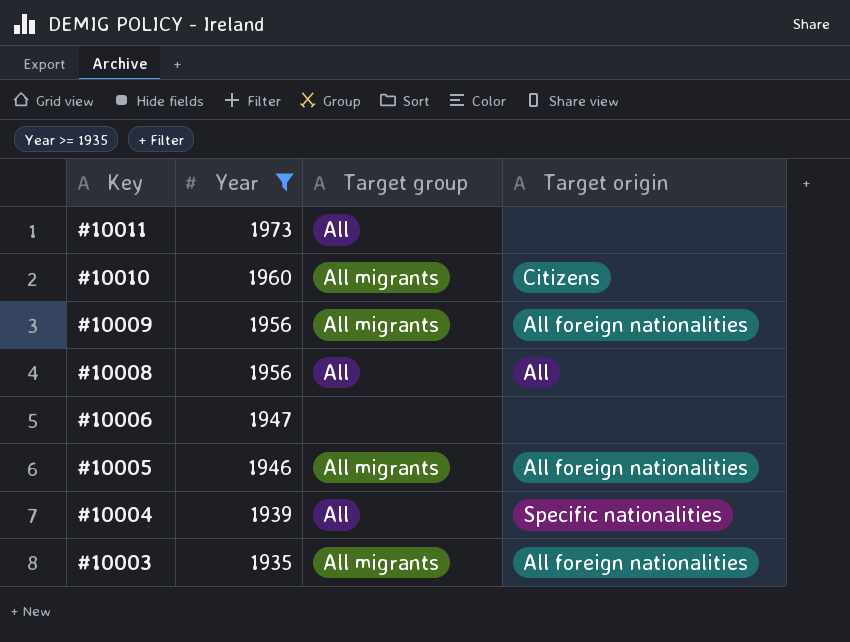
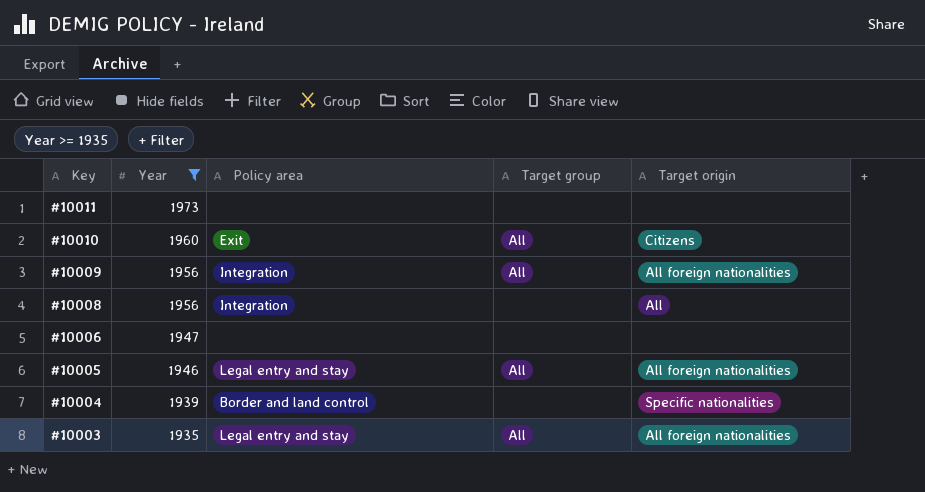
column Policy area | position: none -> 3
#10011 | Target group: All -> none
#10010 | Target group: All migrants -> All
#10009 | Target group: All migrants -> All
#10008 | Target group: All -> none
#10005 | Target group: All migrants -> All
#10004 | Target group: All -> none
#10003 | Target group: All migrants -> All

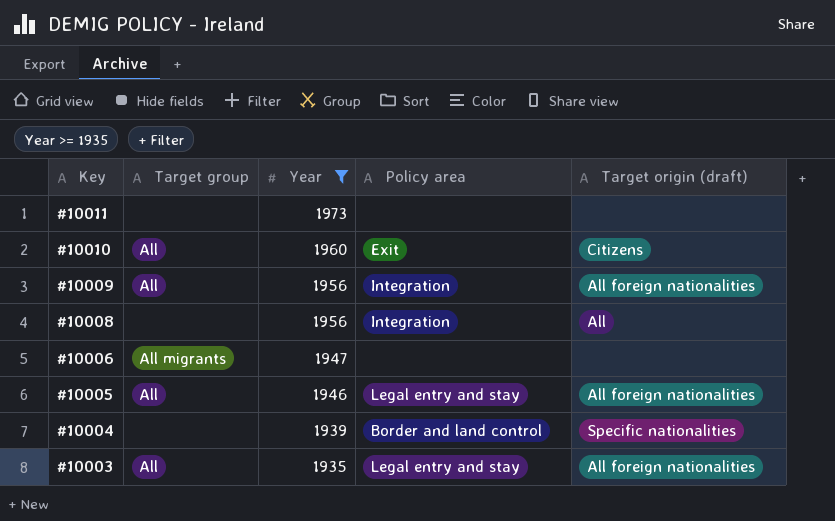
column Target group | position: 4 -> 2
column name: Target origin -> Target origin (draft)
#10006 | Target group: none -> All migrants

